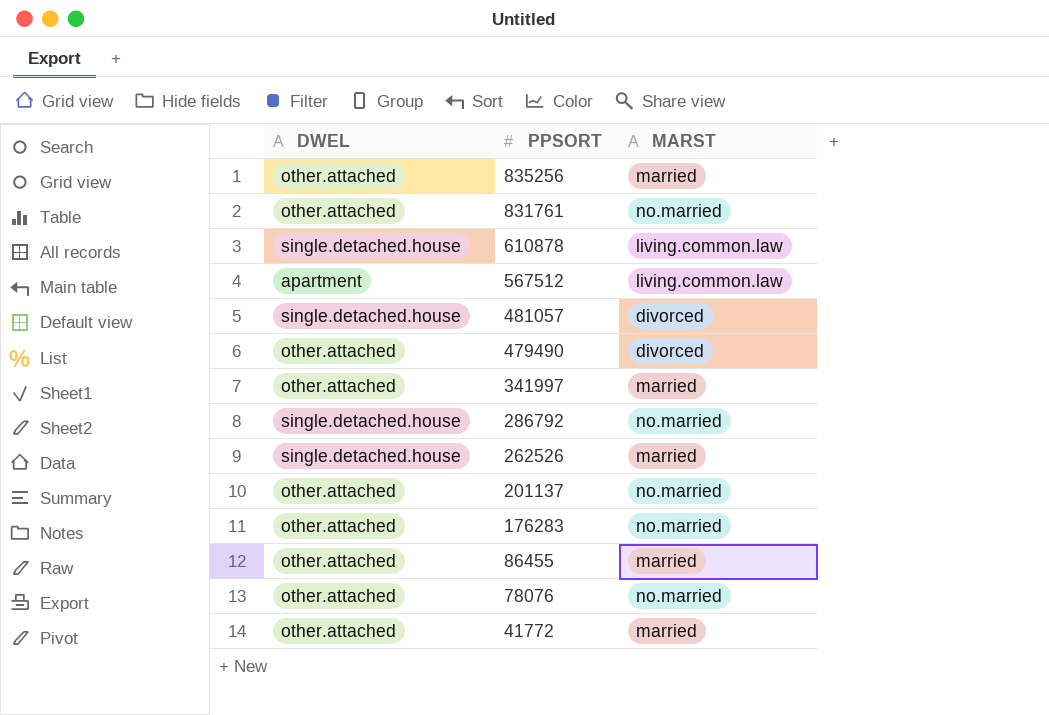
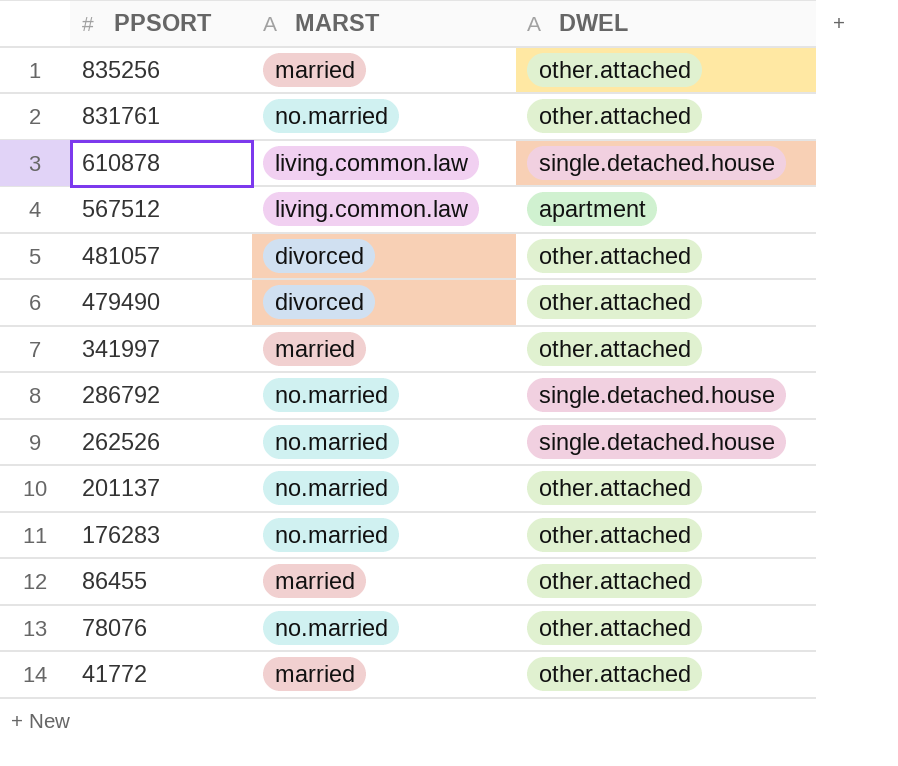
column DWEL | position: 1 -> 3
481057 | DWEL: single.detached.house -> other.attached
262526 | MARST: married -> no.married

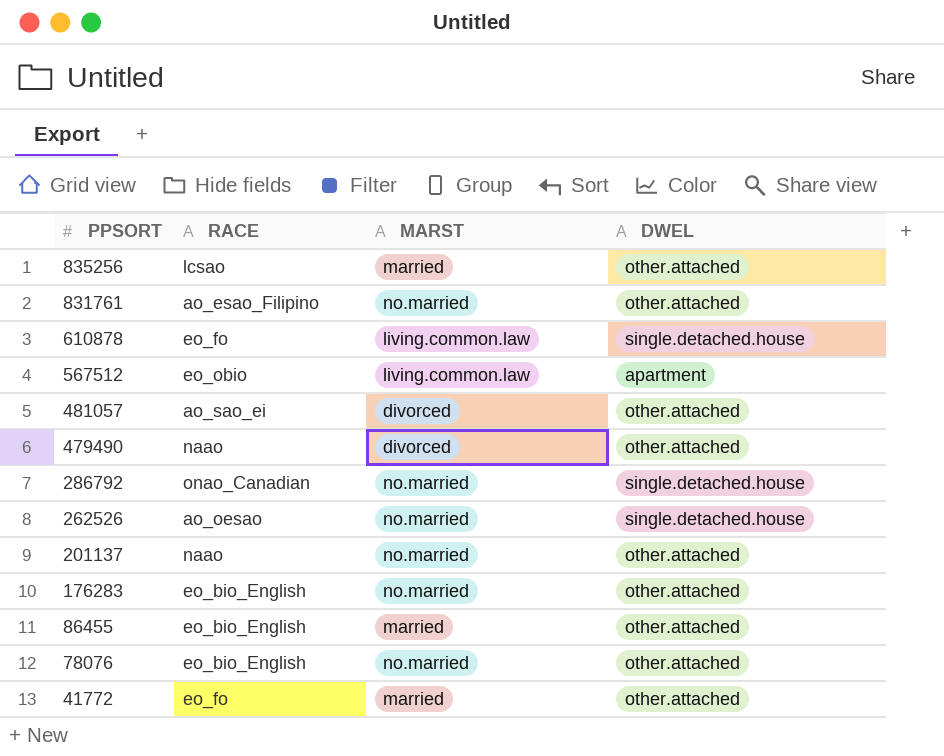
column RACE | position: none -> 2
row 341997: married | other.attached -> none

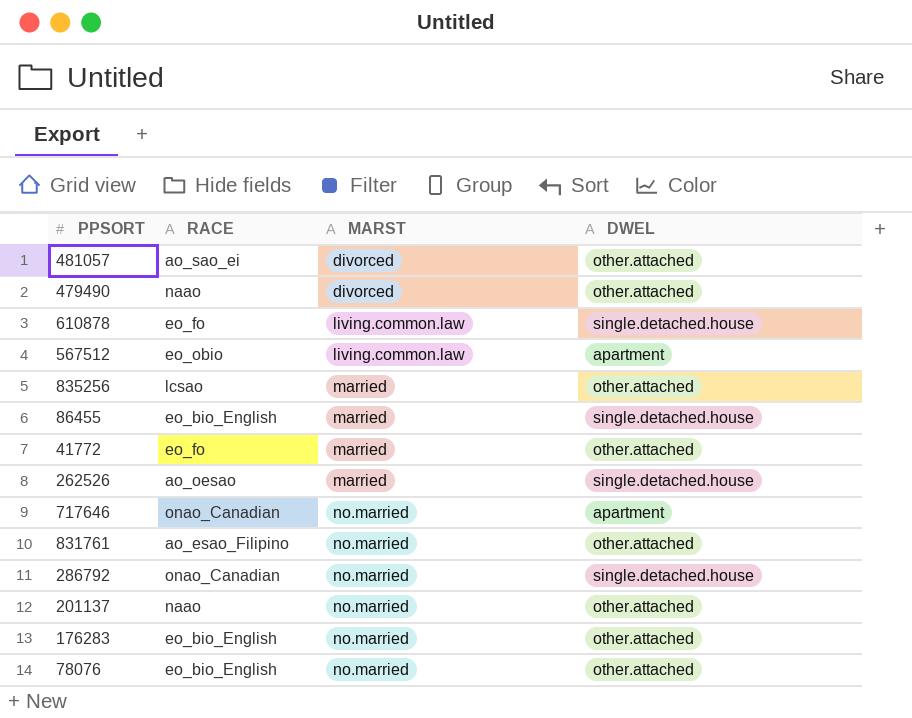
row order: PPSORT descending -> MARST ascending
86455 | DWEL: other.attached -> single.detached.house
262526 | MARST: no.married -> married
row 717646: none -> onao_Canadian | no.married | apartment

